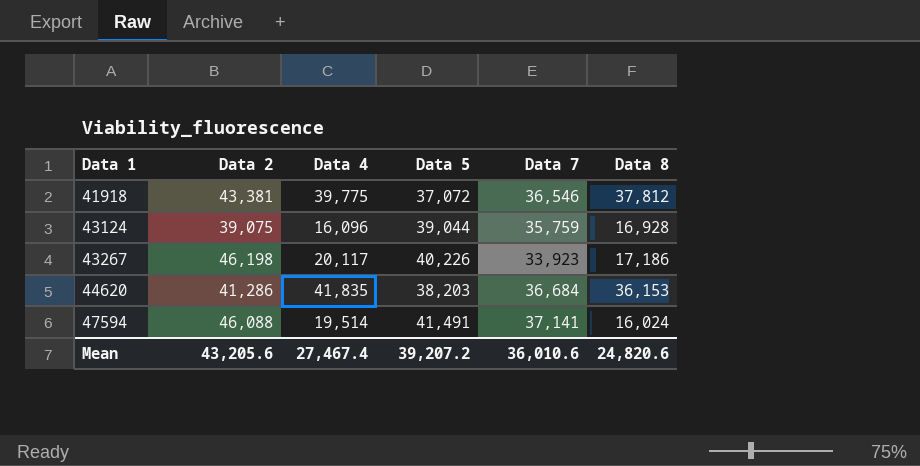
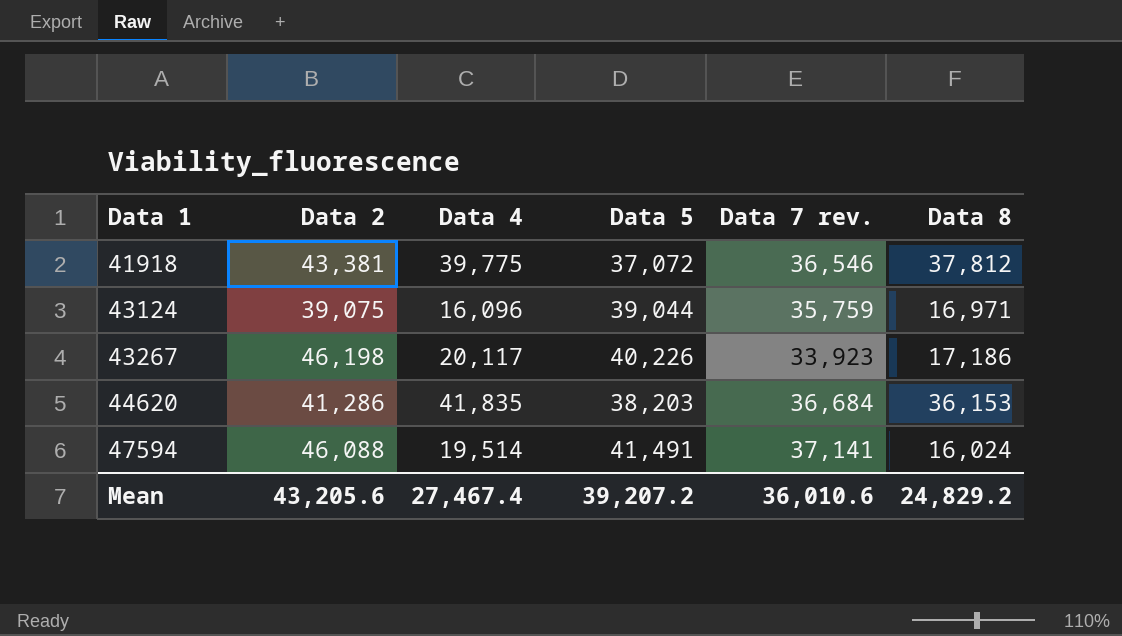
column name: Data 7 -> Data 7 rev.
43124 | Data 8: 16,928 -> 16,971
Mean | Data 8: 24,820.6 -> 24,829.2

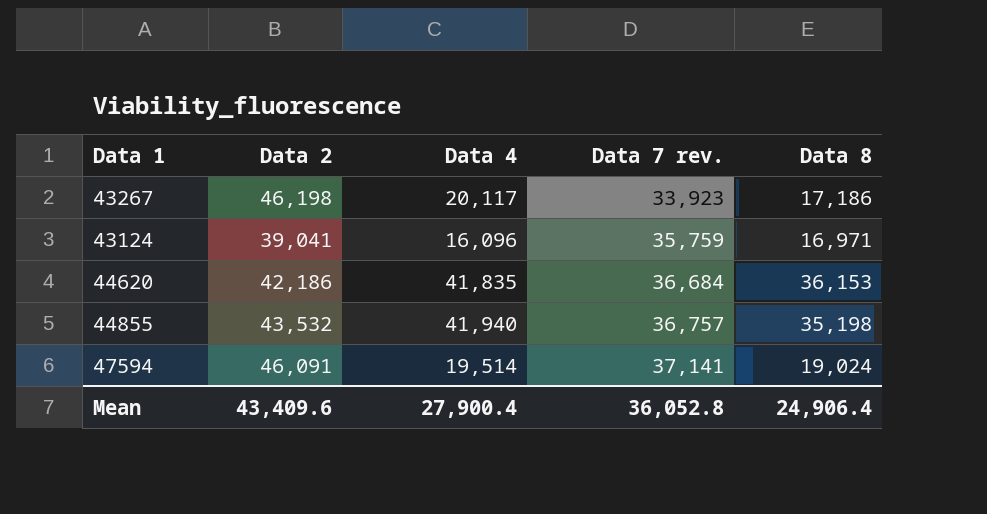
row order: Data 1 ascending -> Data 7 rev. ascending
column Data 5 | position: 4 -> none
row 41918: 43,381 | 39,775 | 37,072 | 36,546 | 37,812 -> none
43124 | Data 2: 39,075 -> 39,041
44620 | Data 2: 41,286 -> 42,186
row 44855: none -> 43,532 | 41,940 | 36,757 | 35,198
47594 | Data 2: 46,088 -> 46,091
47594 | Data 8: 16,024 -> 19,024
Mean | Data 2: 43,205.6 -> 43,409.6
Mean | Data 4: 27,467.4 -> 27,900.4
Mean | Data 7 rev.: 36,010.6 -> 36,052.8
Mean | Data 8: 24,829.2 -> 24,906.4

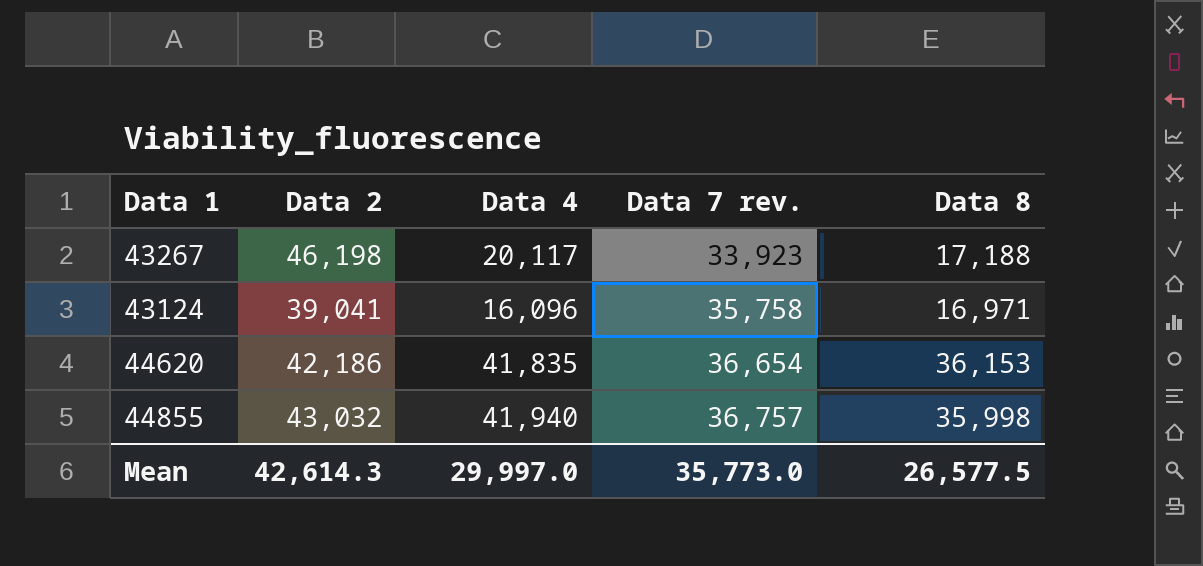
row 47594: 46,091 | 19,514 | 37,141 | 19,024 -> none
43267 | Data 8: 17,186 -> 17,188
43124 | Data 7 rev.: 35,759 -> 35,758
44620 | Data 7 rev.: 36,684 -> 36,654
44855 | Data 2: 43,532 -> 43,032
44855 | Data 8: 35,198 -> 35,998
Mean | Data 2: 43,409.6 -> 42,614.3
Mean | Data 4: 27,900.4 -> 29,997.0
Mean | Data 7 rev.: 36,052.8 -> 35,773.0
Mean | Data 8: 24,906.4 -> 26,577.5

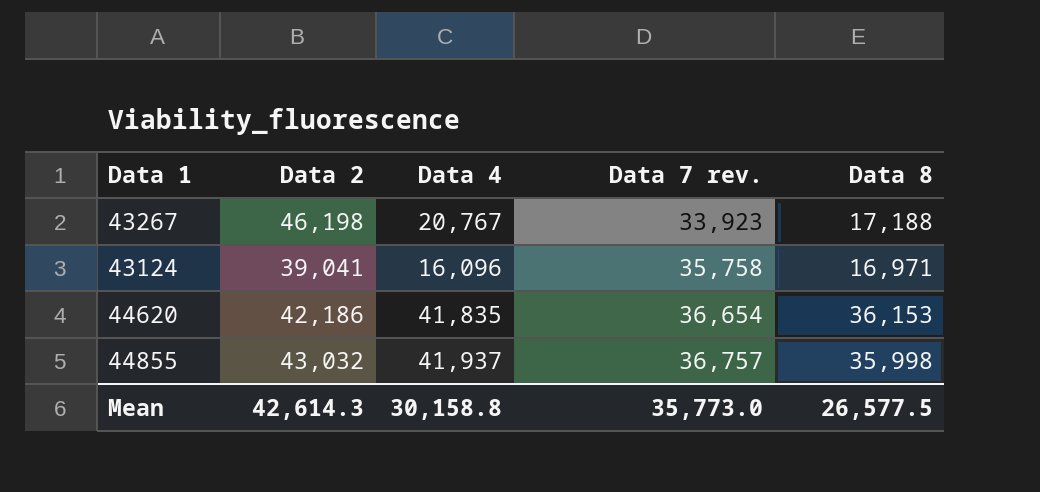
43267 | Data 4: 20,117 -> 20,767
44855 | Data 4: 41,940 -> 41,937
Mean | Data 4: 29,997.0 -> 30,158.8

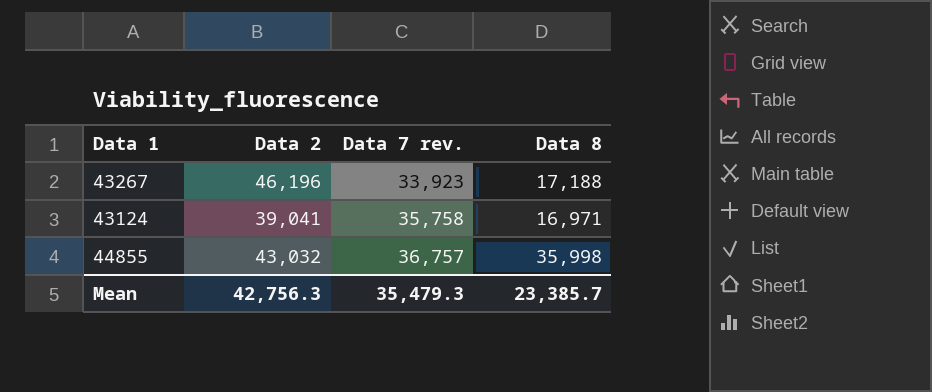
column Data 4 | position: 3 -> none
row 44620: 42,186 | 41,835 | 36,654 | 36,153 -> none
43267 | Data 2: 46,198 -> 46,196
Mean | Data 2: 42,614.3 -> 42,756.3
Mean | Data 7 rev.: 35,773.0 -> 35,479.3
Mean | Data 8: 26,577.5 -> 23,385.7

